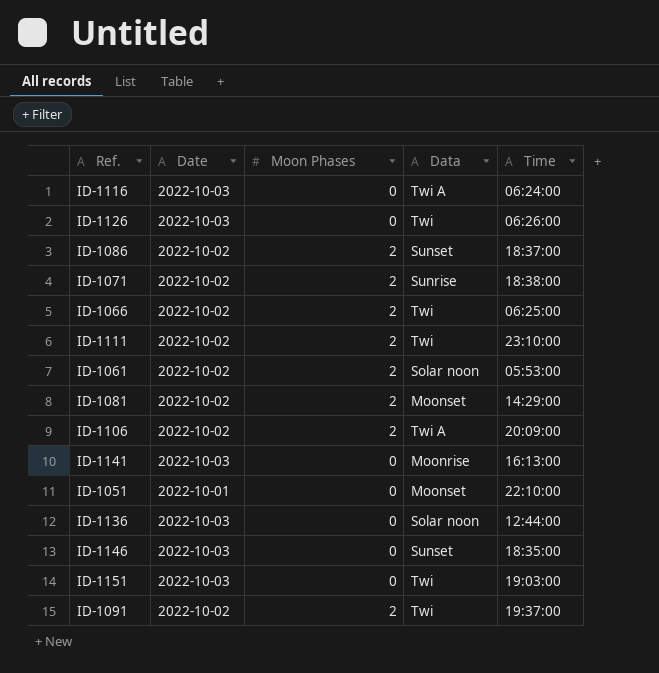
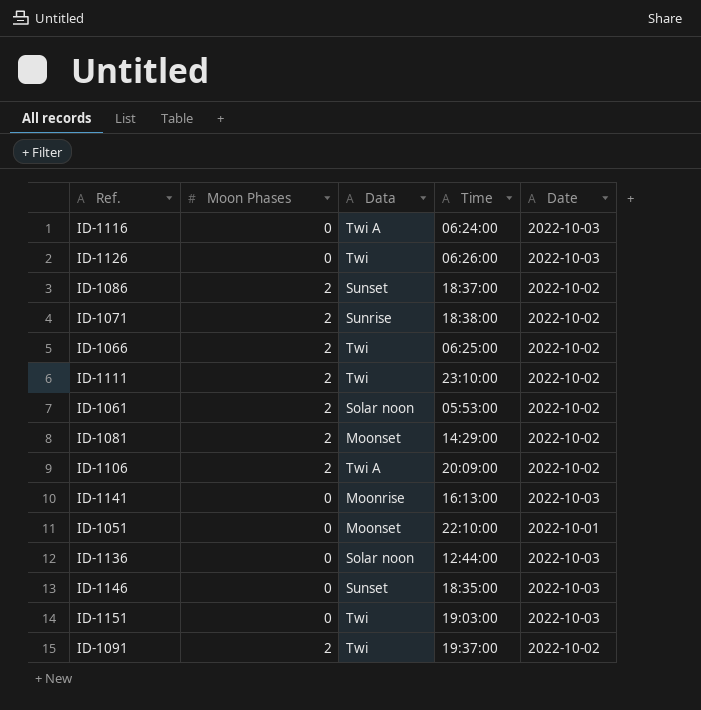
column Date | position: 2 -> 5

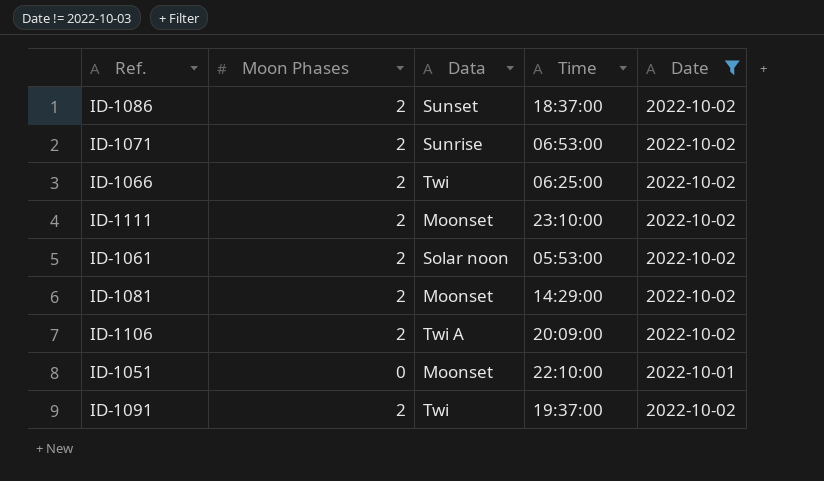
filter: none -> Date != 2022-10-03
ID-1071 | Time: 18:38:00 -> 06:53:00
ID-1111 | Data: Twi -> Moonset

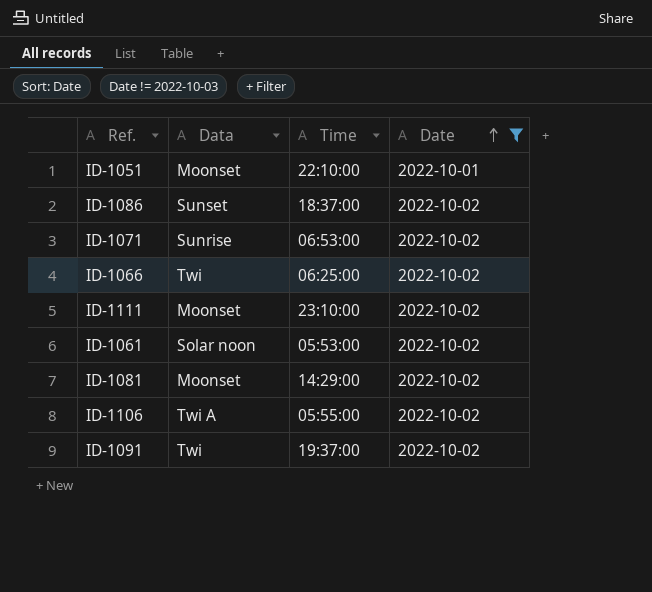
row order: none -> Date ascending
column Moon Phases | position: 2 -> none
ID-1106 | Time: 20:09:00 -> 05:55:00

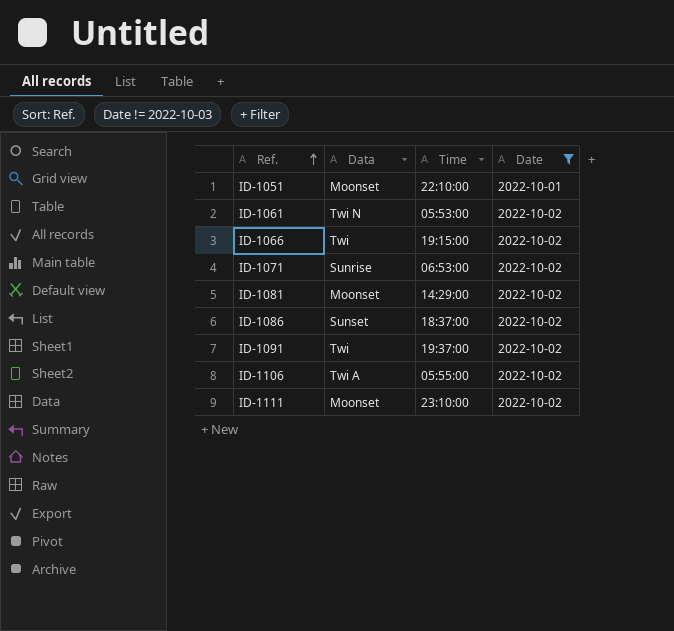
row order: Date ascending -> Ref. ascending
ID-1061 | Data: Solar noon -> Twi N
ID-1066 | Time: 06:25:00 -> 19:15:00

